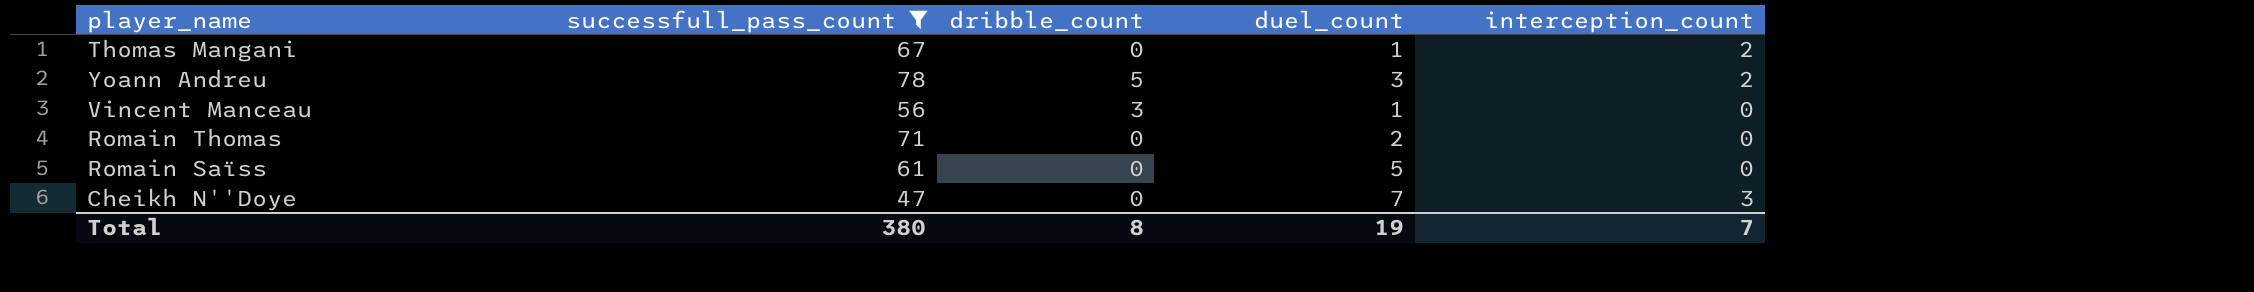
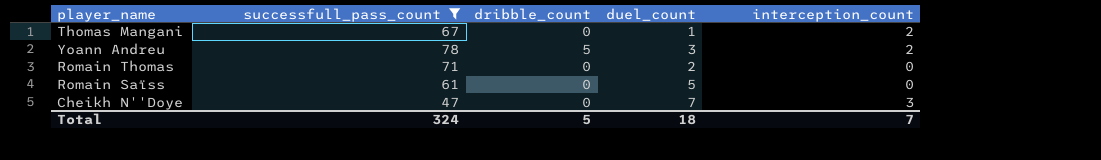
row Vincent Manceau: 56 | 3 | 1 | 0 -> none
Total | successfull_pass_count: 380 -> 324
Total | dribble_count: 8 -> 5
Total | duel_count: 19 -> 18

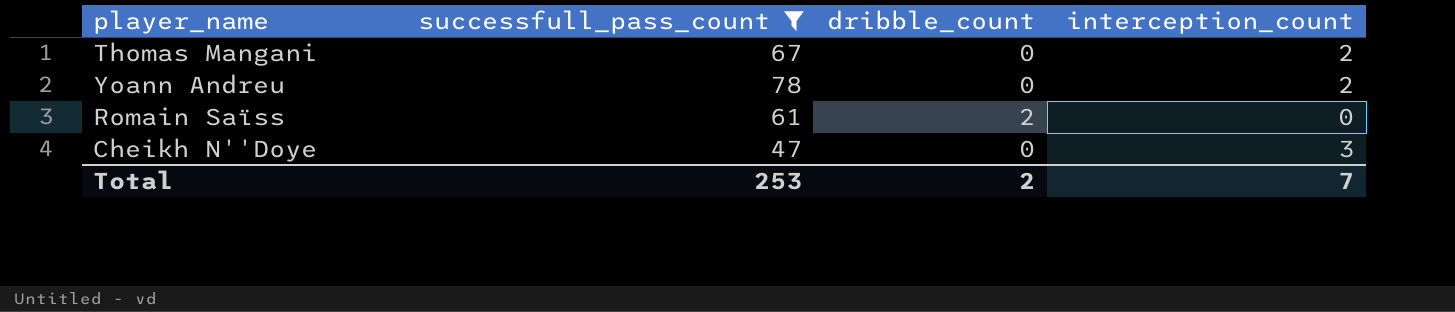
column duel_count | position: 4 -> none
row Romain Thomas: 71 | 0 | 2 | 0 -> none
Yoann Andreu | dribble_count: 5 -> 0
Romain Saïss | dribble_count: 0 -> 2
Total | successfull_pass_count: 324 -> 253
Total | dribble_count: 5 -> 2

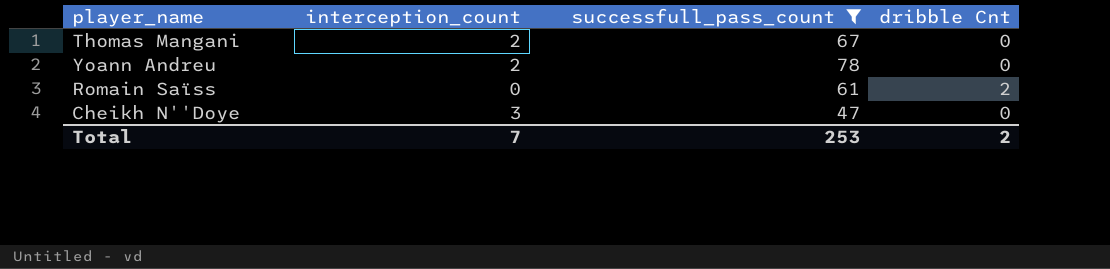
column interception_count | position: 4 -> 2
column name: dribble_count -> dribble Cnt

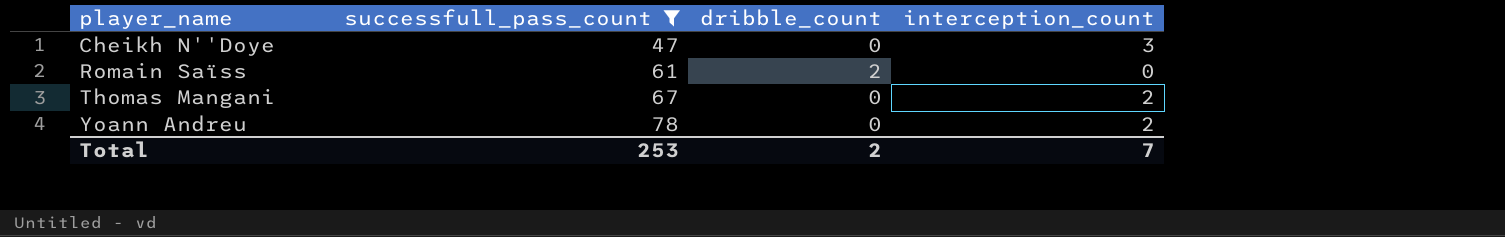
row order: none -> player_name ascending
column name: dribble Cnt -> dribble_count
column interception_count | position: 2 -> 4

